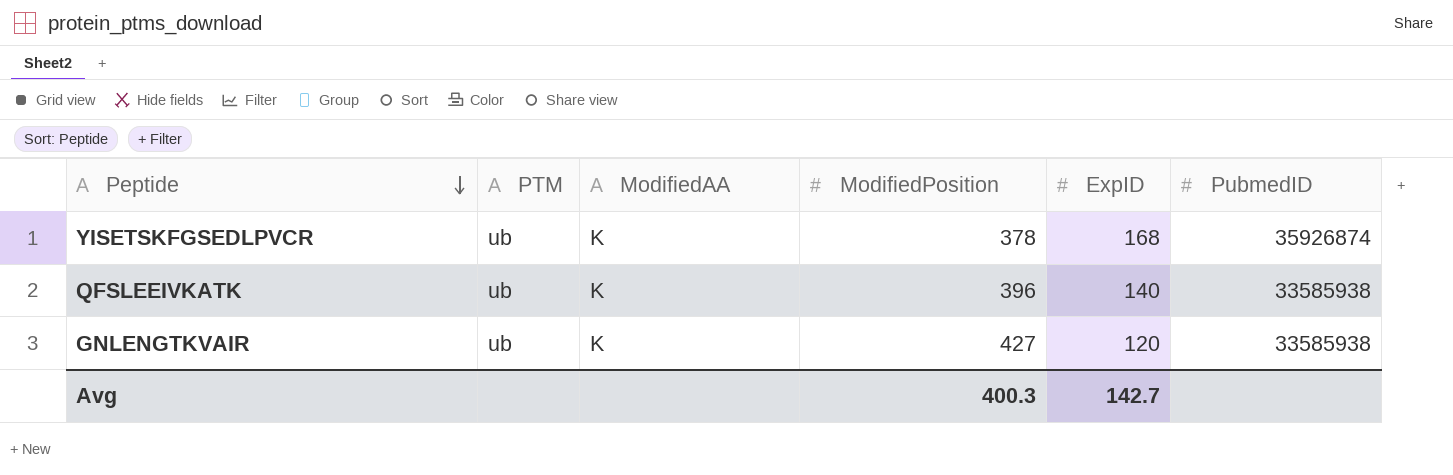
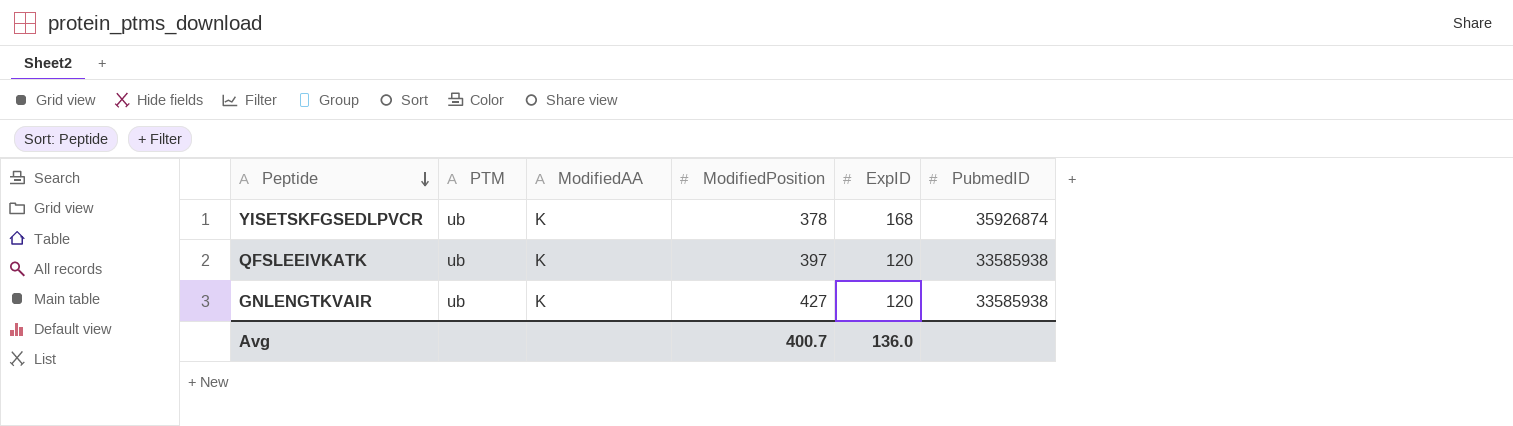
QFSLEEIVKATK | ModifiedPosition: 396 -> 397
QFSLEEIVKATK | ExpID: 140 -> 120
Avg | ModifiedPosition: 400.3 -> 400.7
Avg | ExpID: 142.7 -> 136.0

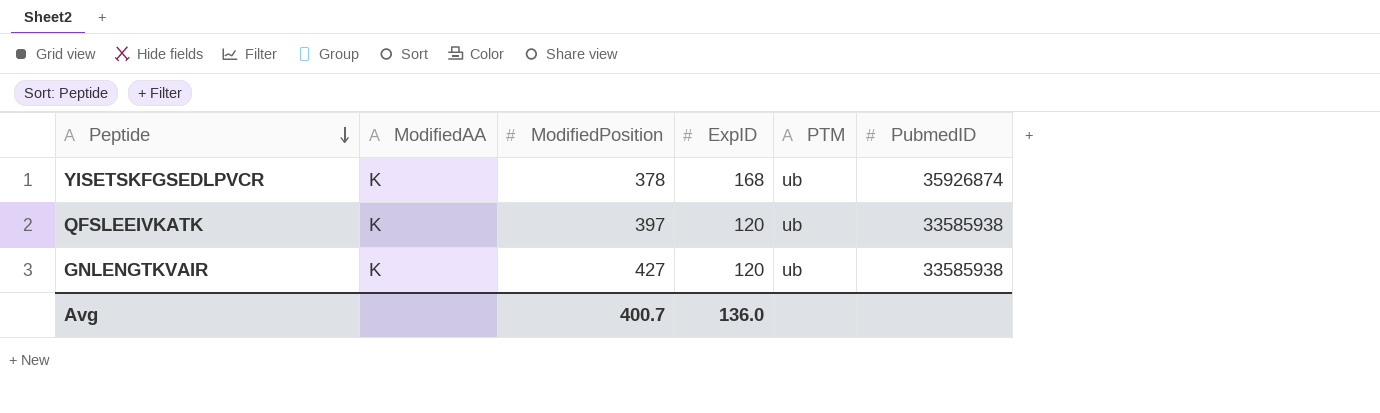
column PTM | position: 2 -> 5

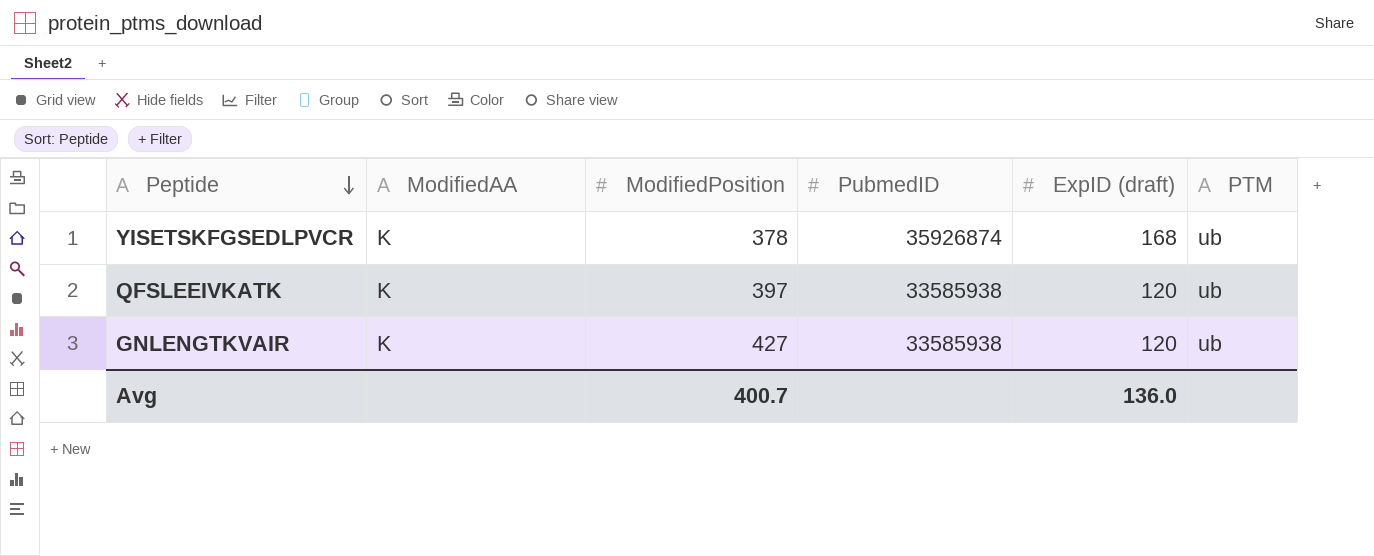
column PubmedID | position: 6 -> 4
column name: ExpID -> ExpID (draft)

